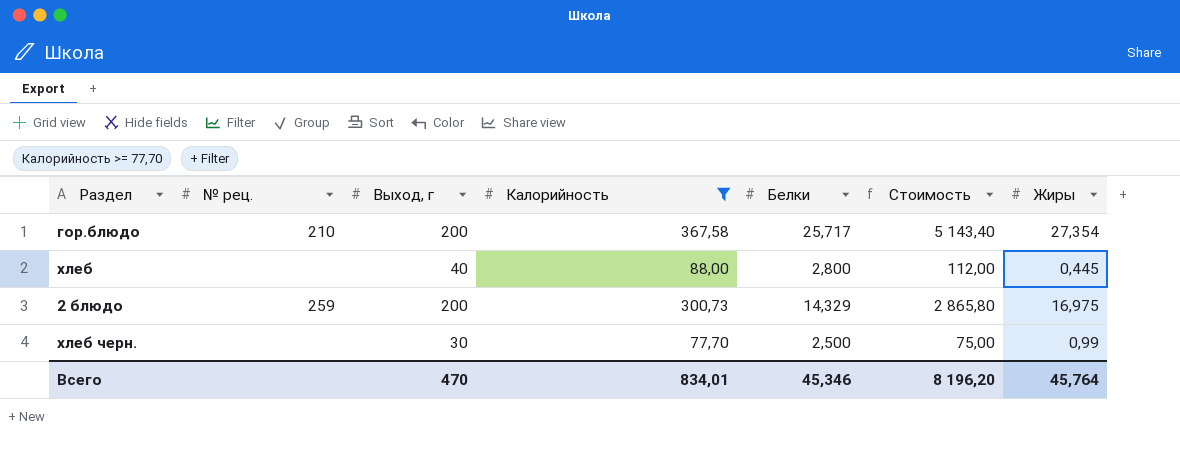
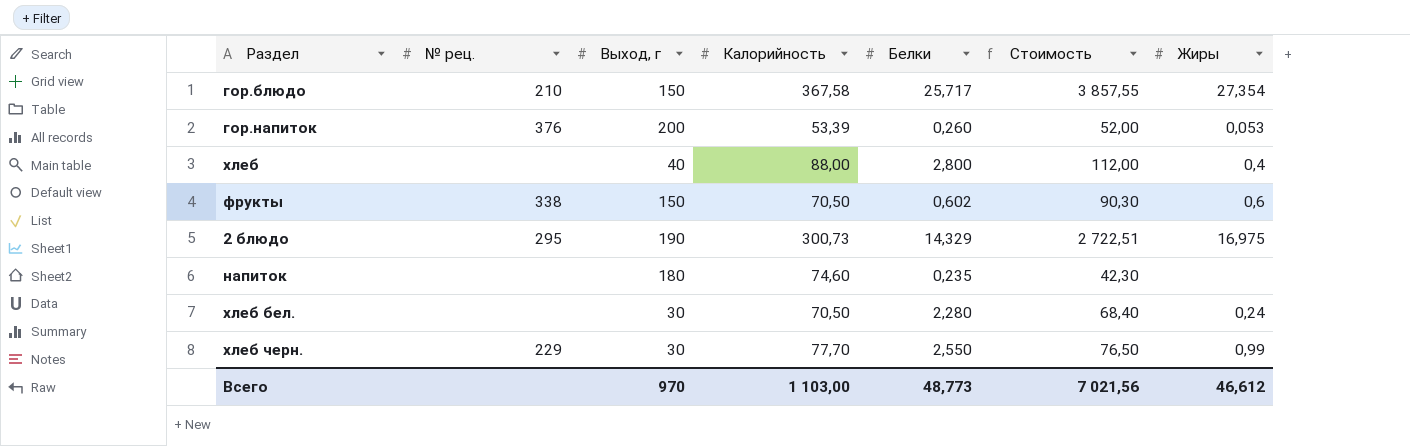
filter: Калорийность >= 77,70 -> none
гор.блюдо | Выход, г: 200 -> 150
гор.блюдо | Стоимость: 5 143,40 -> 3 857,55
хлеб | Жиры: 0,445 -> 0,4
2 блюдо | № рец.: 259 -> 295
2 блюдо | Выход, г: 200 -> 190
2 блюдо | Стоимость: 2 865,80 -> 2 722,51
хлеб черн. | № рец.: none -> 229
хлеб черн. | Белки: 2,500 -> 2,550
хлеб черн. | Стоимость: 75,00 -> 76,50
Всего | Выход, г: 470 -> 970
Всего | Калорийность: 834,01 -> 1 103,00
Всего | Белки: 45,346 -> 48,773
Всего | Стоимость: 8 196,20 -> 7 021,56
Всего | Жиры: 45,764 -> 46,612

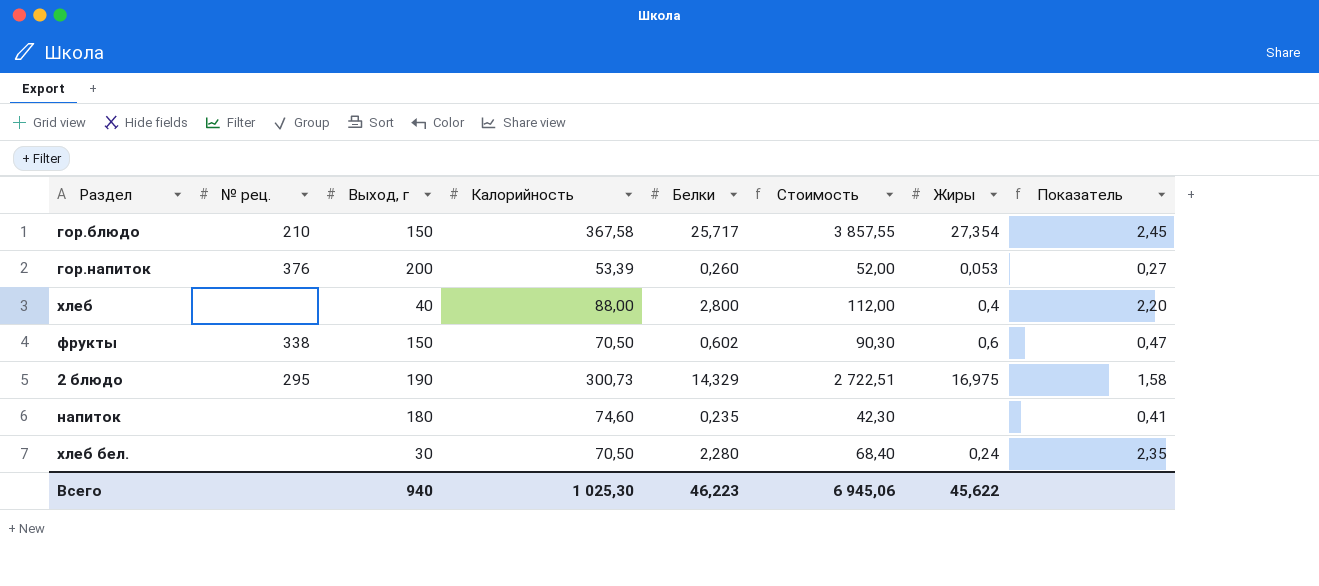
column Показатель | formula: none -> [Калорийность] / [Выход, г]
row хлеб черн.: 229 | 30 | 77,70 | 2,550 | 76,50 | 0,99 -> none
Всего | Выход, г: 970 -> 940
Всего | Калорийность: 1 103,00 -> 1 025,30
Всего | Белки: 48,773 -> 46,223
Всего | Стоимость: 7 021,56 -> 6 945,06
Всего | Жиры: 46,612 -> 45,622

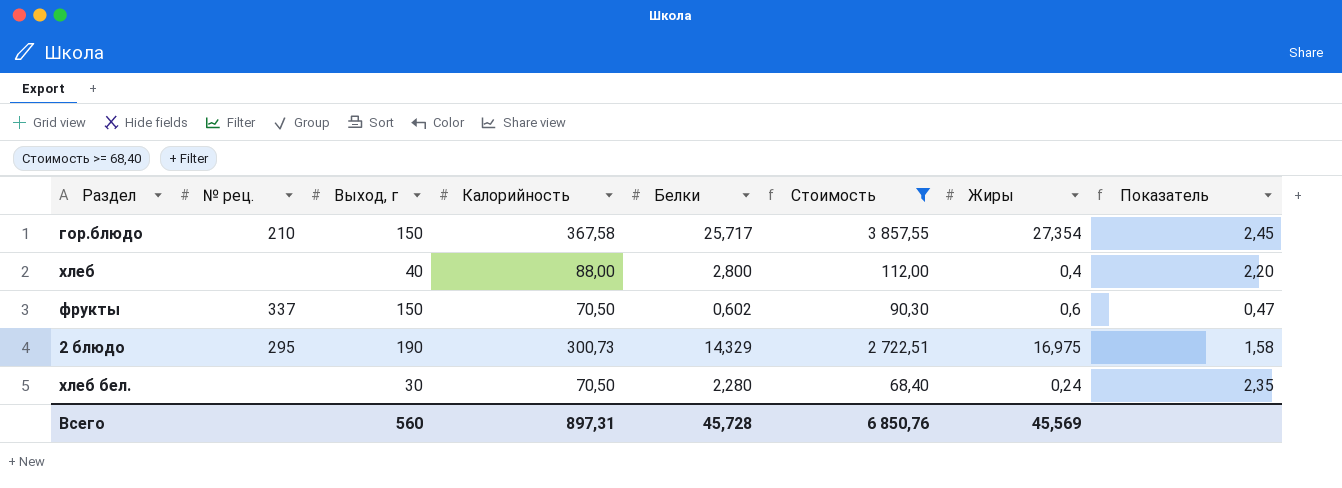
filter: none -> Стоимость >= 68,40
фрукты | № рец.: 338 -> 337
Всего | Выход, г: 940 -> 560
Всего | Калорийность: 1 025,30 -> 897,31
Всего | Белки: 46,223 -> 45,728
Всего | Стоимость: 6 945,06 -> 6 850,76
Всего | Жиры: 45,622 -> 45,569

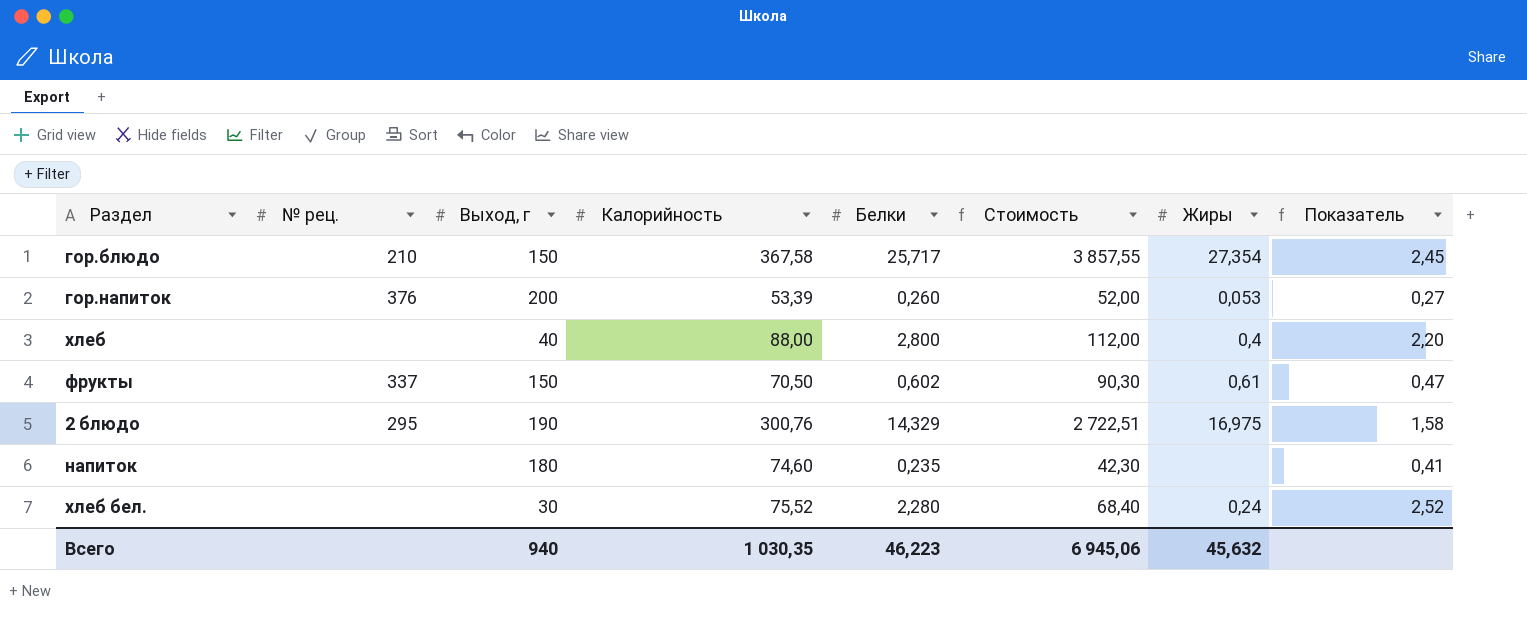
filter: Стоимость >= 68,40 -> none
фрукты | Жиры: 0,6 -> 0,61
2 блюдо | Калорийность: 300,73 -> 300,76
хлеб бел. | Калорийность: 70,50 -> 75,52
хлеб бел. | Показатель: 2,35 -> 2,52
Всего | Выход, г: 560 -> 940
Всего | Калорийность: 897,31 -> 1 030,35
Всего | Белки: 45,728 -> 46,223
Всего | Стоимость: 6 850,76 -> 6 945,06
Всего | Жиры: 45,569 -> 45,632

